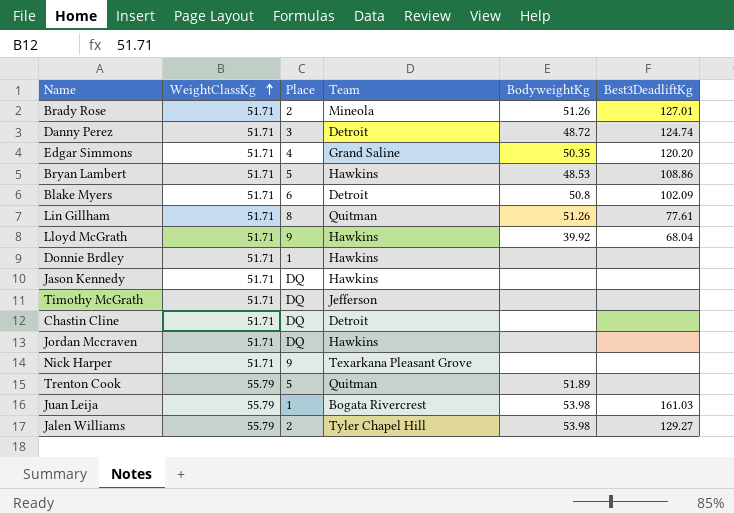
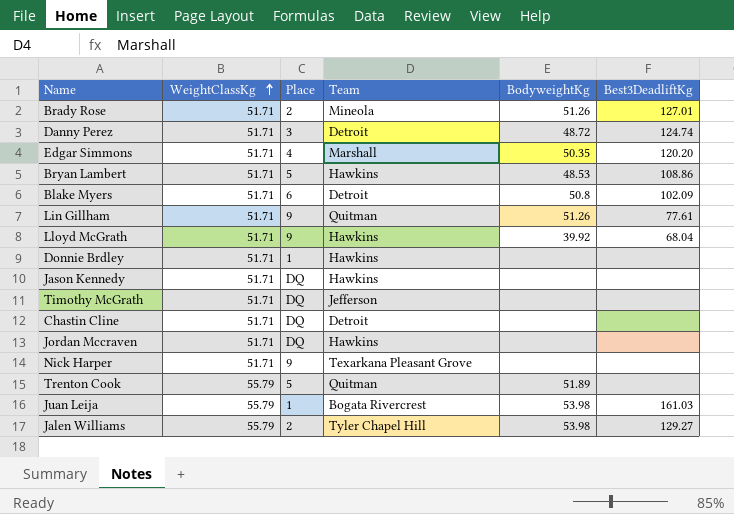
Edgar Simmons | Team: Grand Saline -> Marshall
Lin Gillham | Place: 8 -> 9

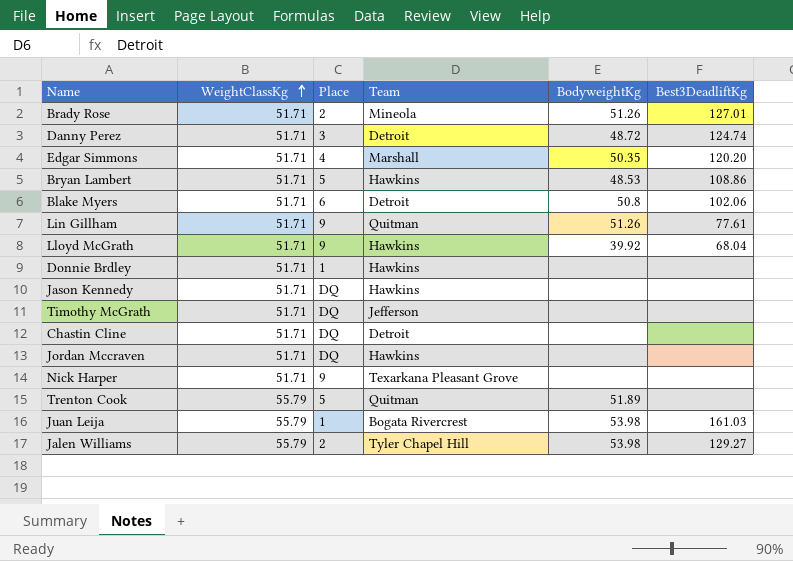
Blake Myers | Best3DeadliftKg: 102.09 -> 102.06

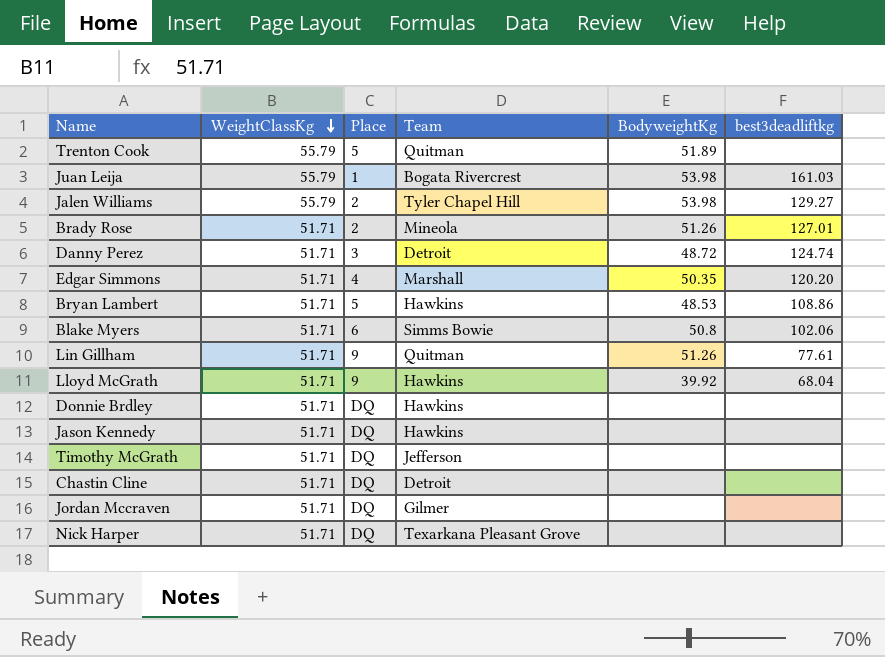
row order: WeightClassKg ascending -> WeightClassKg descending
column name: Best3DeadliftKg -> best3deadliftkg
Blake Myers | Team: Detroit -> Simms Bowie
Donnie Brdley | Place: 1 -> DQ
Jordan Mccraven | Team: Hawkins -> Gilmer
Nick Harper | Place: 9 -> DQ

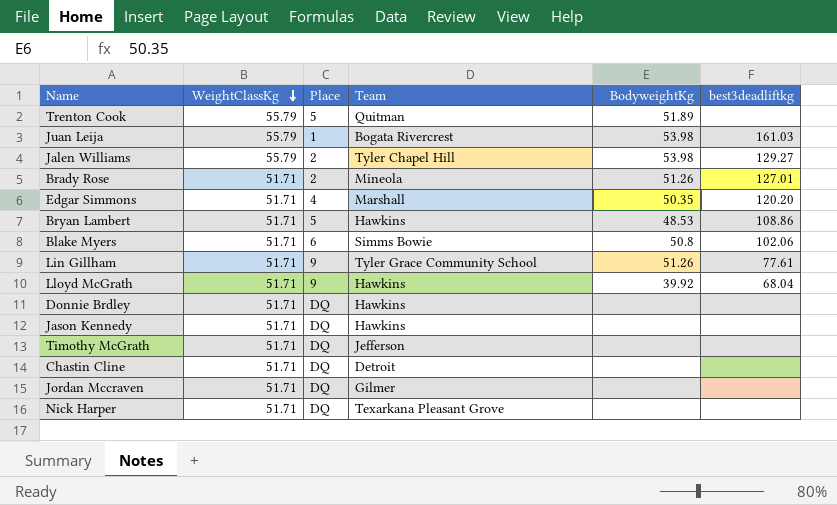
row Danny Perez: 51.71 | 3 | Detroit | 48.72 | 124.74 -> none
Lin Gillham | Team: Quitman -> Tyler Grace Community School

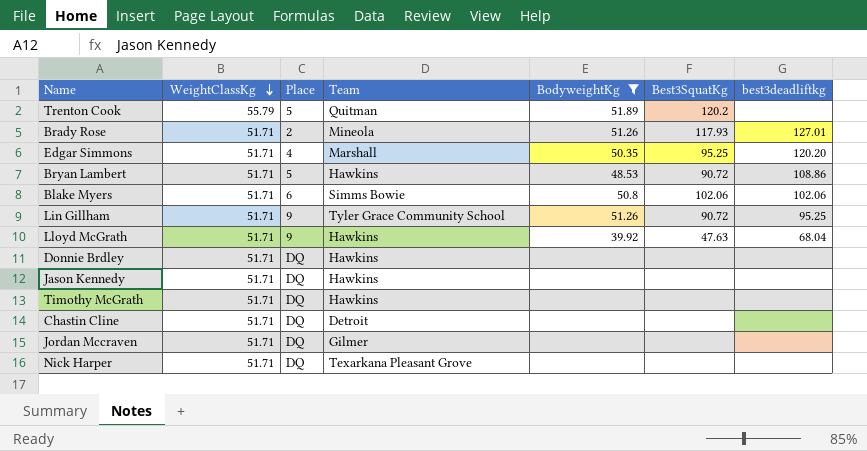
filter: none -> BodyweightKg != 53.98
column Best3SquatKg | position: none -> 6
Lin Gillham | best3deadliftkg: 77.61 -> 95.25
Timothy McGrath | Team: Jefferson -> Hawkins

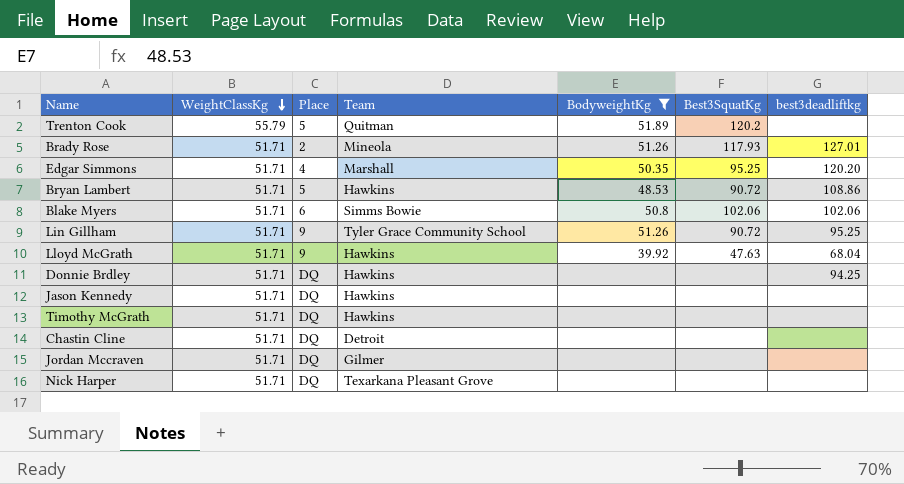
Donnie Brdley | best3deadliftkg: none -> 94.25

